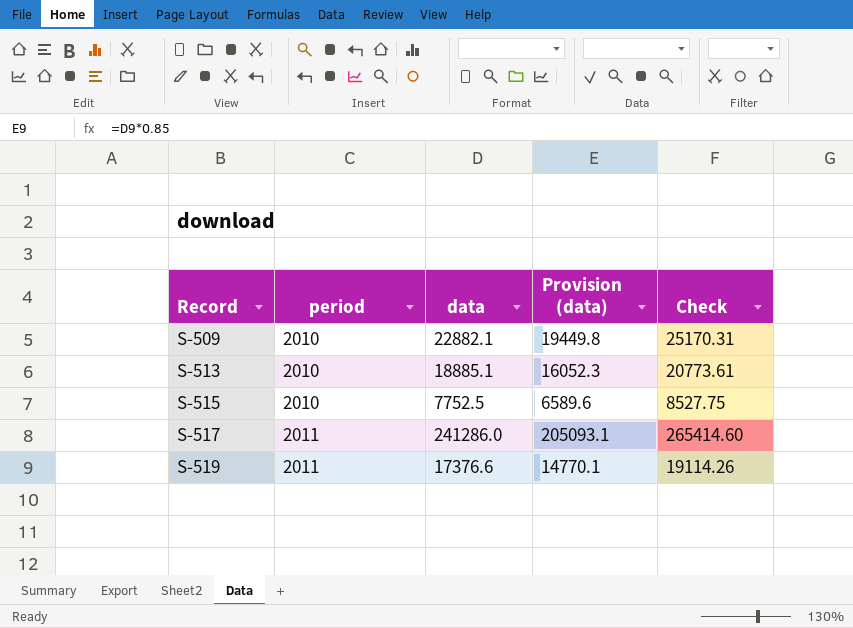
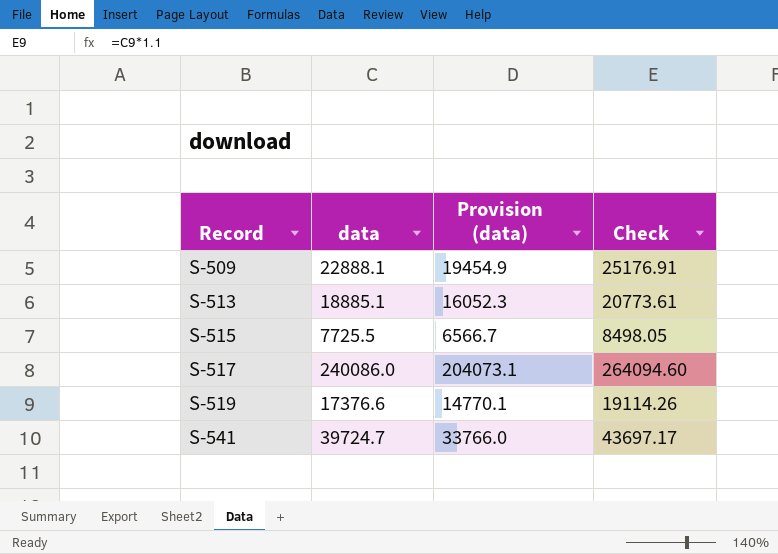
column period | position: 2 -> none
S-509 | data: 22882.1 -> 22888.1
S-509 | Provision (data): 19449.8 -> 19454.9
S-509 | Check: 25170.31 -> 25176.91
S-515 | data: 7752.5 -> 7725.5
S-515 | Provision (data): 6589.6 -> 6566.7
S-515 | Check: 8527.75 -> 8498.05
S-517 | data: 241286.0 -> 240086.0
S-517 | Provision (data): 205093.1 -> 204073.1
S-517 | Check: 265414.60 -> 264094.60
row S-541: none -> 39724.7 | 33766.0 | 43697.17

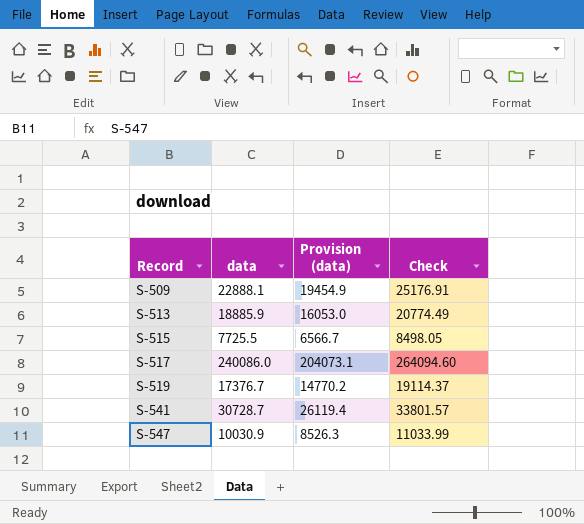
S-513 | data: 18885.1 -> 18885.9
S-513 | Provision (data): 16052.3 -> 16053.0
S-513 | Check: 20773.61 -> 20774.49
S-519 | data: 17376.6 -> 17376.7
S-519 | Provision (data): 14770.1 -> 14770.2
S-519 | Check: 19114.26 -> 19114.37
S-541 | data: 39724.7 -> 30728.7
S-541 | Provision (data): 33766.0 -> 26119.4
S-541 | Check: 43697.17 -> 33801.57
row S-547: none -> 10030.9 | 8526.3 | 11033.99

